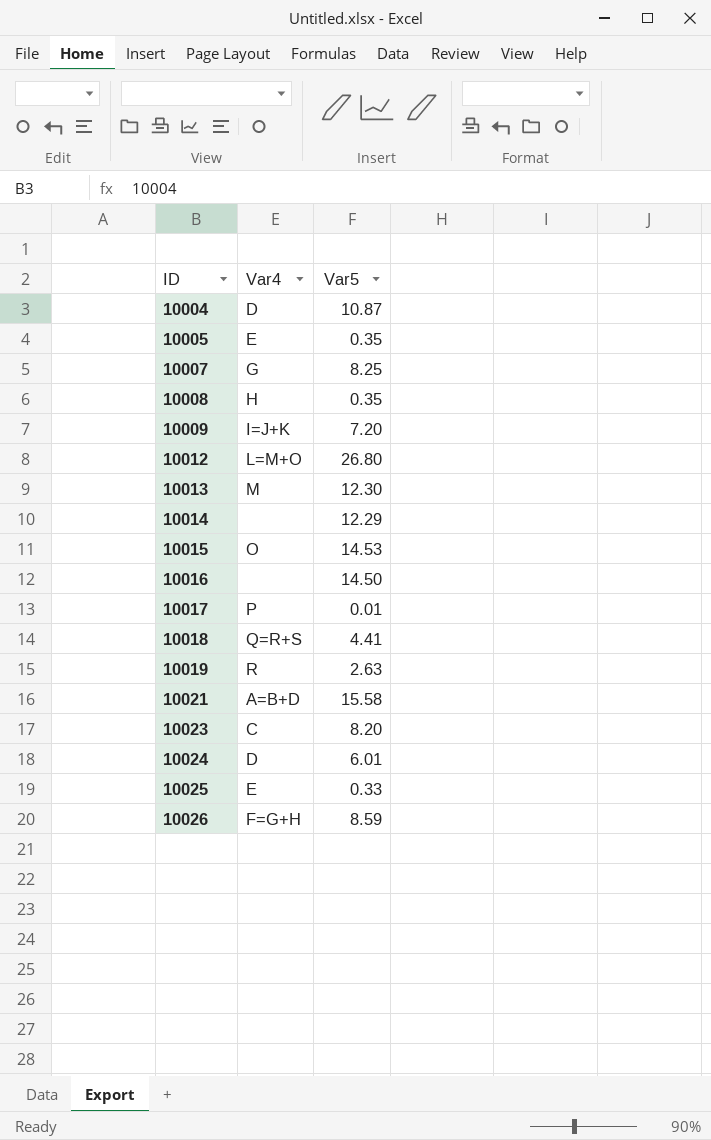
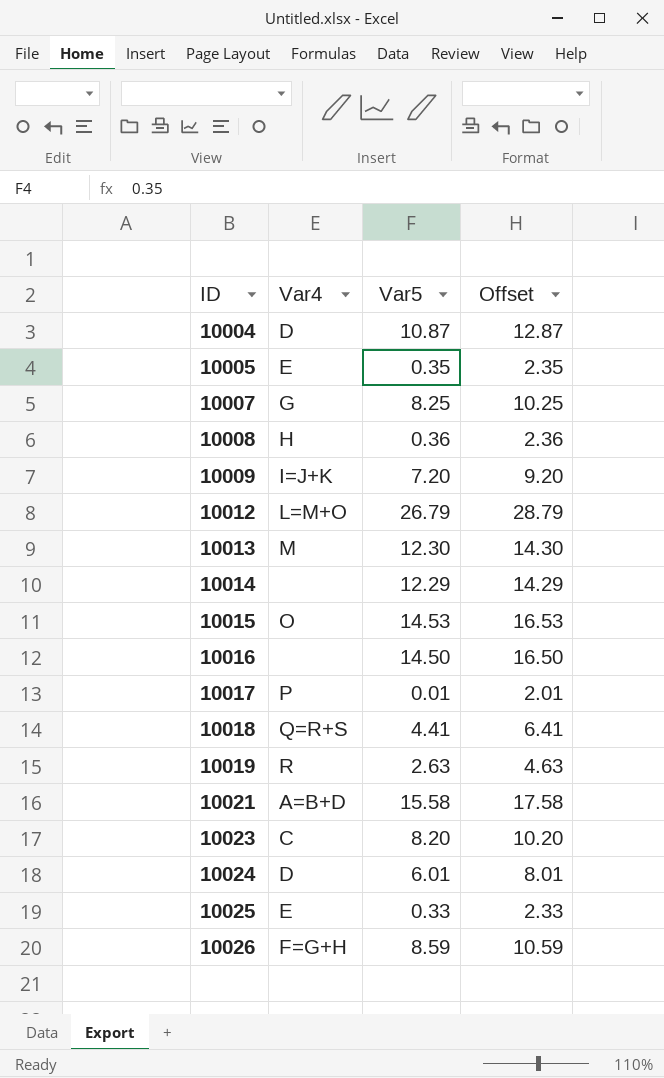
column Offset | formula: none -> [Var5] + 2
10008 | Var5: 0.35 -> 0.36
10012 | Var5: 26.80 -> 26.79

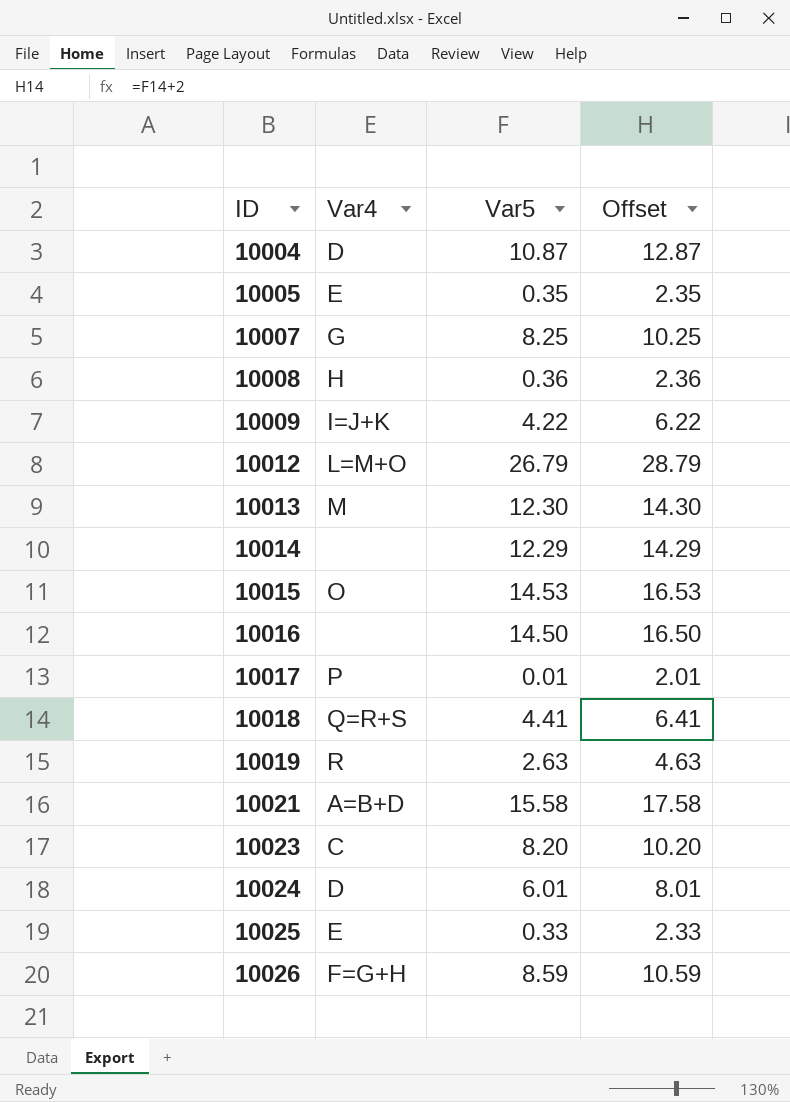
10009 | Var5: 7.20 -> 4.22
10009 | Offset: 9.20 -> 6.22

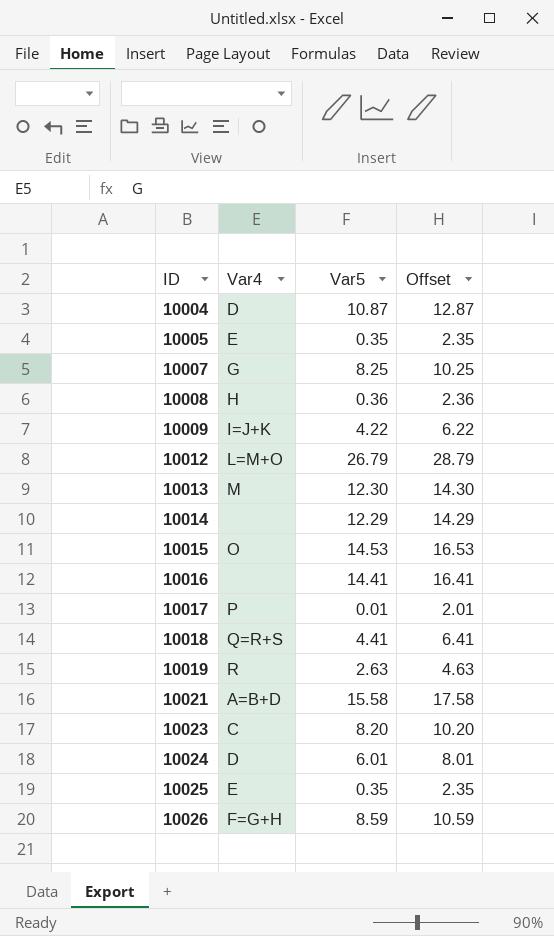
10016 | Var5: 14.50 -> 14.41
10016 | Offset: 16.50 -> 16.41
10025 | Var5: 0.33 -> 0.35
10025 | Offset: 2.33 -> 2.35

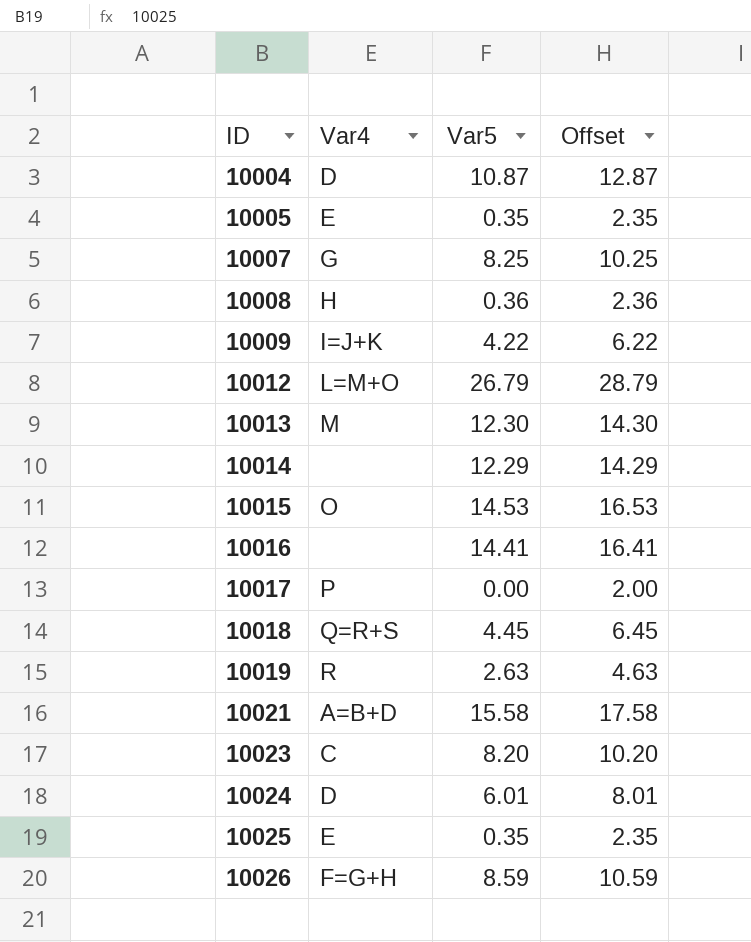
10017 | Var5: 0.01 -> 0.00
10017 | Offset: 2.01 -> 2.00
10018 | Var5: 4.41 -> 4.45
10018 | Offset: 6.41 -> 6.45

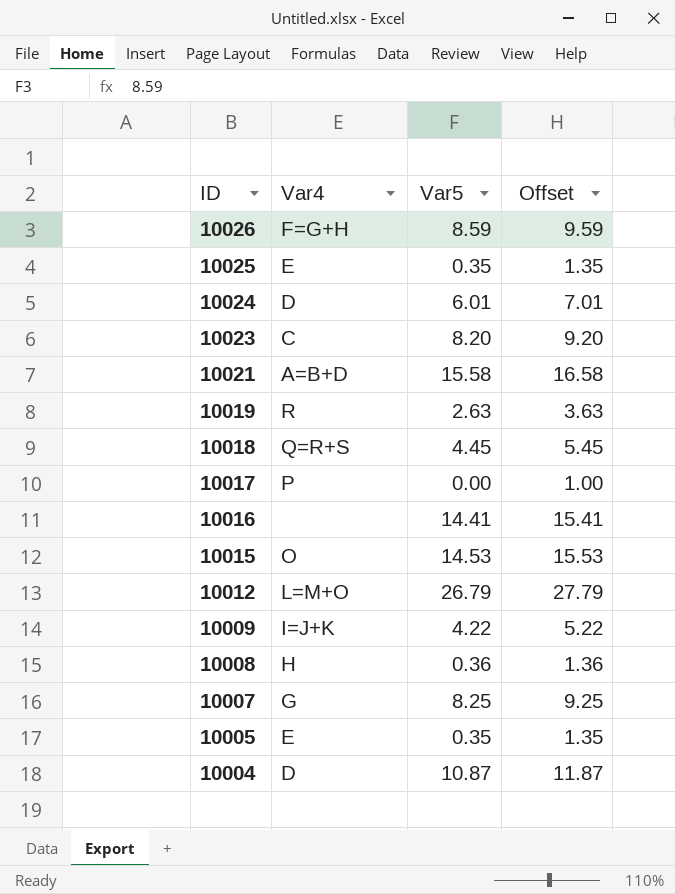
row order: ID ascending -> ID descending
column Offset | formula: [Var5] + 2 -> [Var5] + 1
row 10013: M | 12.30 | 14.30 -> none
row 10014: none | 12.29 | 14.29 -> none

